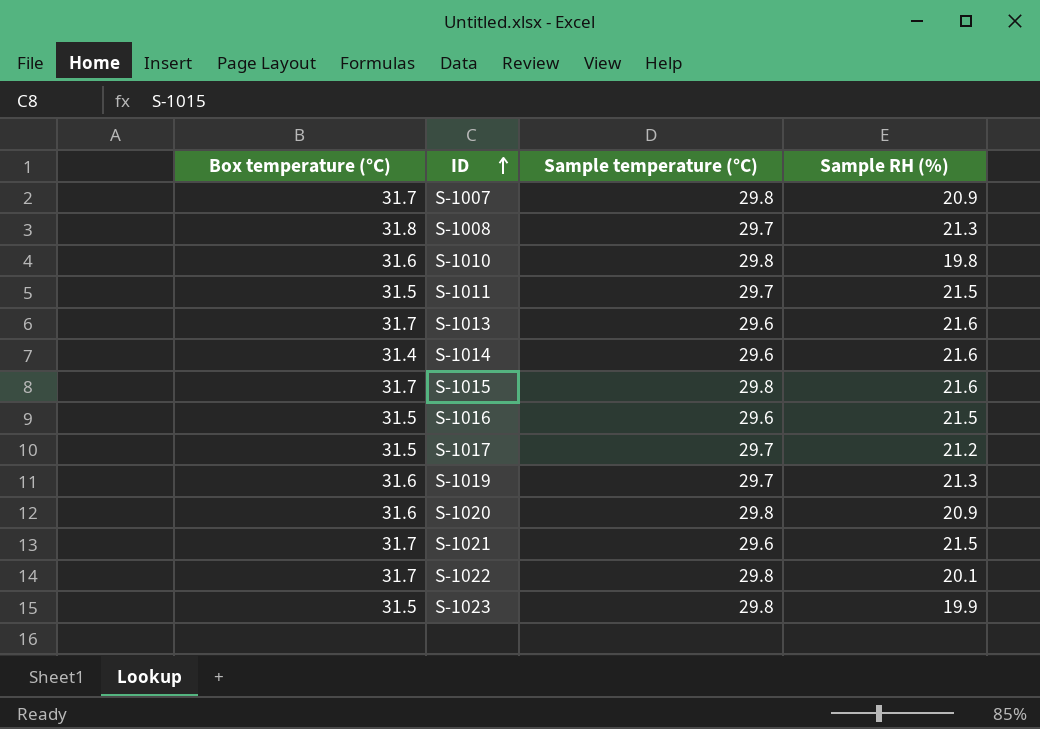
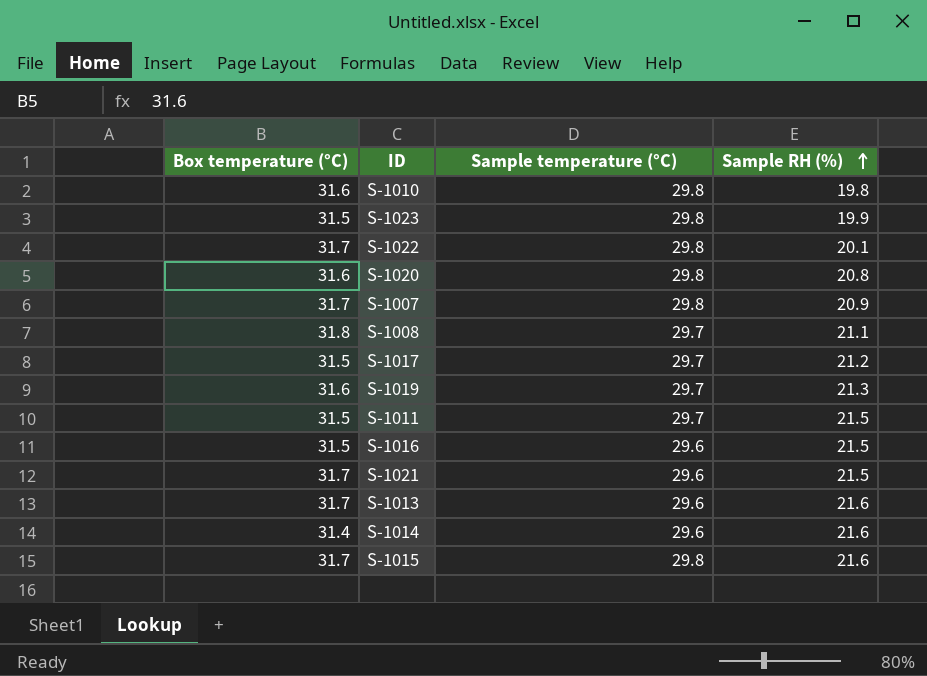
row order: ID ascending -> Sample RH (%) ascending
S-1020 | Sample RH (%): 20.9 -> 20.8
S-1008 | Sample RH (%): 21.3 -> 21.1

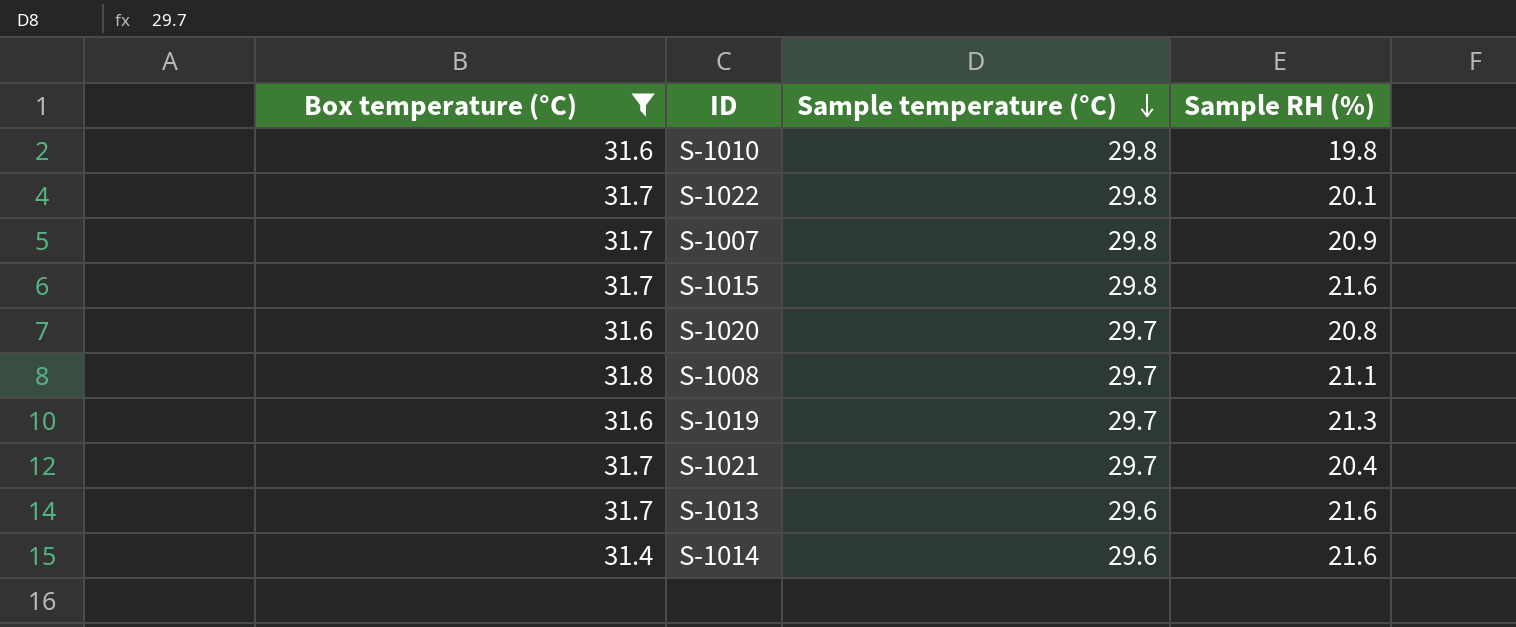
filter: none -> Box temperature (°C) != 31.5
row order: Sample RH (%) ascending -> Sample temperature (°C) descending
S-1020 | Sample temperature (°C): 29.8 -> 29.7
S-1021 | Sample temperature (°C): 29.6 -> 29.7
S-1021 | Sample RH (%): 21.5 -> 20.4

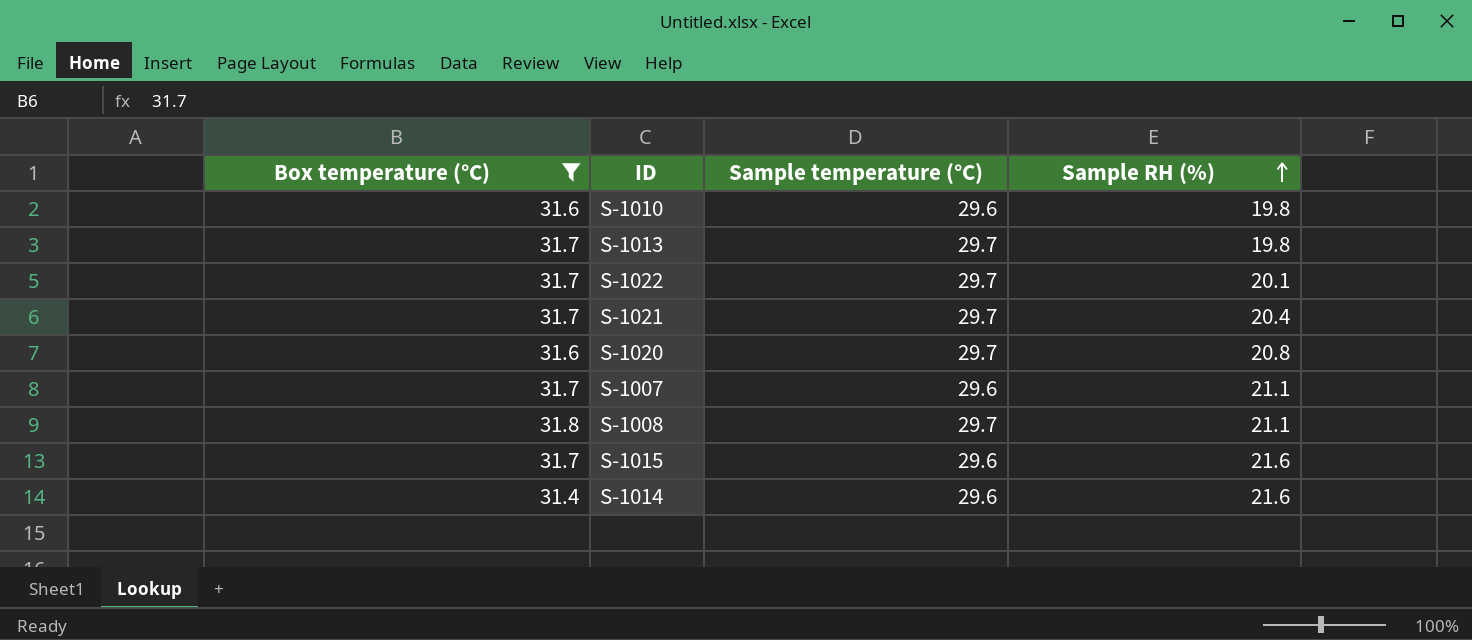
row order: Sample temperature (°C) descending -> Sample RH (%) ascending
row S-1019: 31.6 | 29.7 | 21.3 -> none
S-1010 | Sample temperature (°C): 29.8 -> 29.6
S-1013 | Sample temperature (°C): 29.6 -> 29.7
S-1013 | Sample RH (%): 21.6 -> 19.8
S-1022 | Sample temperature (°C): 29.8 -> 29.7
S-1007 | Sample temperature (°C): 29.8 -> 29.6
S-1007 | Sample RH (%): 20.9 -> 21.1
S-1015 | Sample temperature (°C): 29.8 -> 29.6

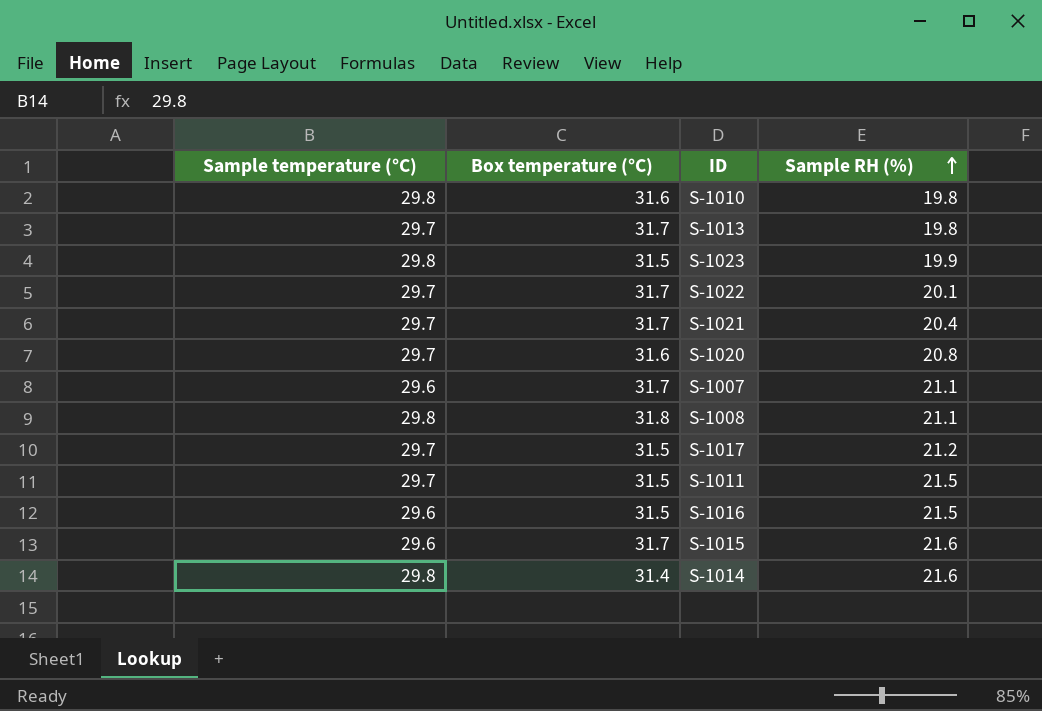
filter: Box temperature (°C) != 31.5 -> none
column Sample temperature (°C) | position: 3 -> 1
S-1010 | Sample temperature (°C): 29.6 -> 29.8
S-1008 | Sample temperature (°C): 29.7 -> 29.8
S-1014 | Sample temperature (°C): 29.6 -> 29.8

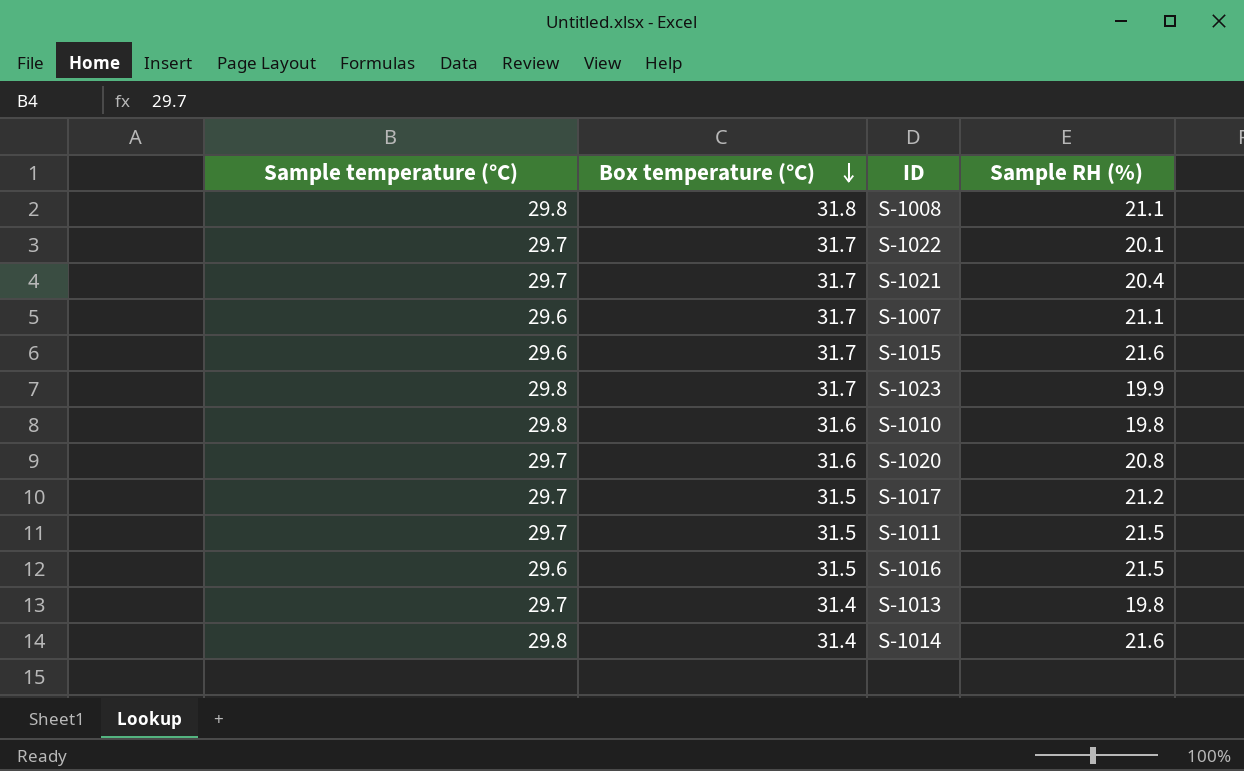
row order: Sample RH (%) ascending -> Box temperature (°C) descending
S-1023 | Box temperature (°C): 31.5 -> 31.7
S-1013 | Box temperature (°C): 31.7 -> 31.4

